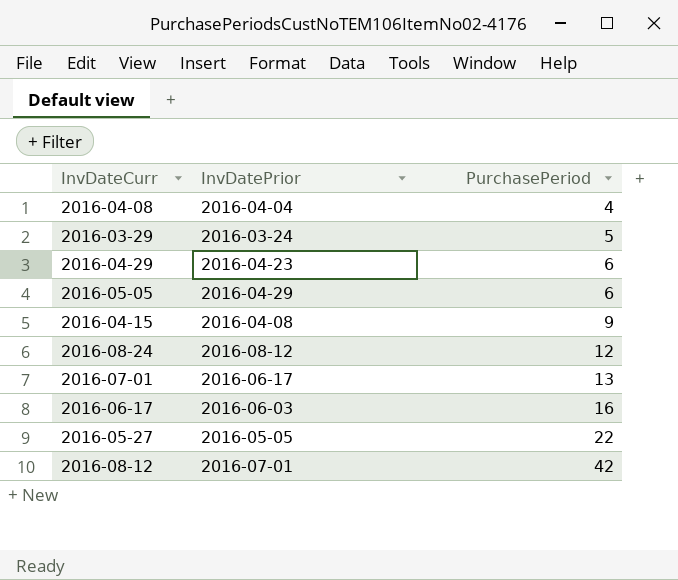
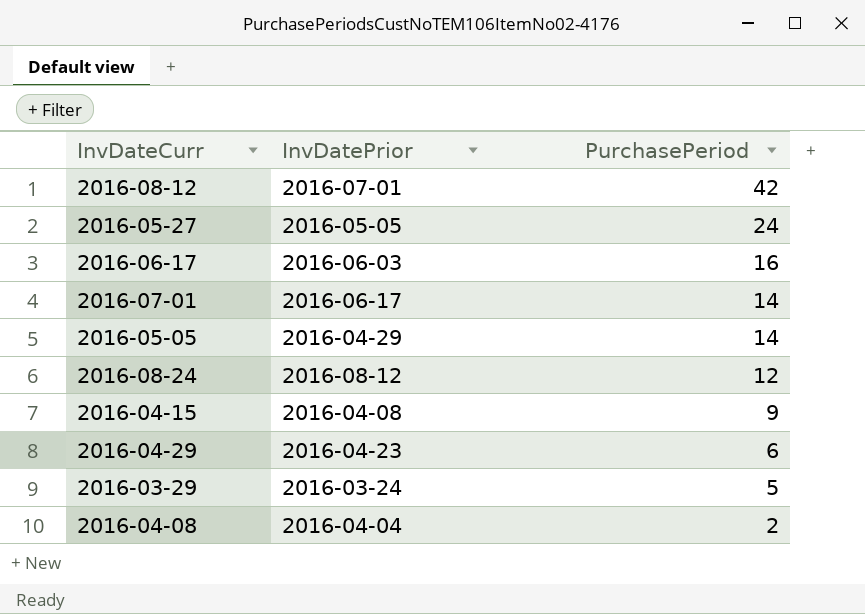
row order: PurchasePeriod ascending -> PurchasePeriod descending
2016-05-27 | PurchasePeriod: 22 -> 24
2016-07-01 | PurchasePeriod: 13 -> 14
2016-05-05 | PurchasePeriod: 6 -> 14
2016-04-08 | PurchasePeriod: 4 -> 2

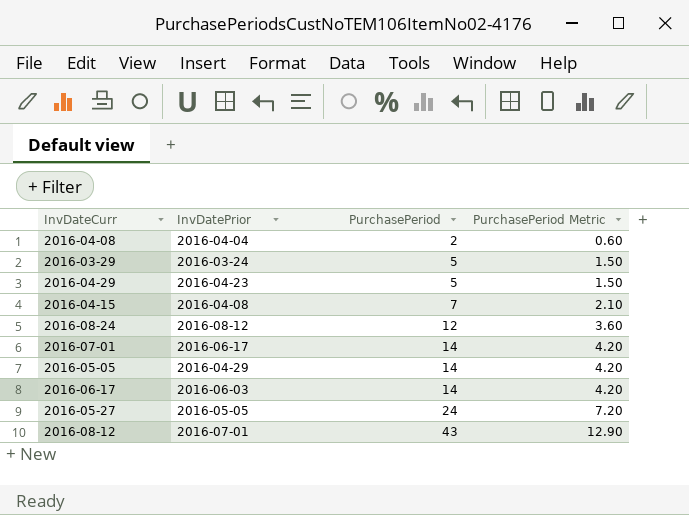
row order: PurchasePeriod descending -> PurchasePeriod ascending
column PurchasePeriod Metric | formula: none -> [PurchasePeriod] * 0.3
2016-04-29 | PurchasePeriod: 6 -> 5
2016-04-15 | PurchasePeriod: 9 -> 7
2016-06-17 | PurchasePeriod: 16 -> 14
2016-08-12 | PurchasePeriod: 42 -> 43

